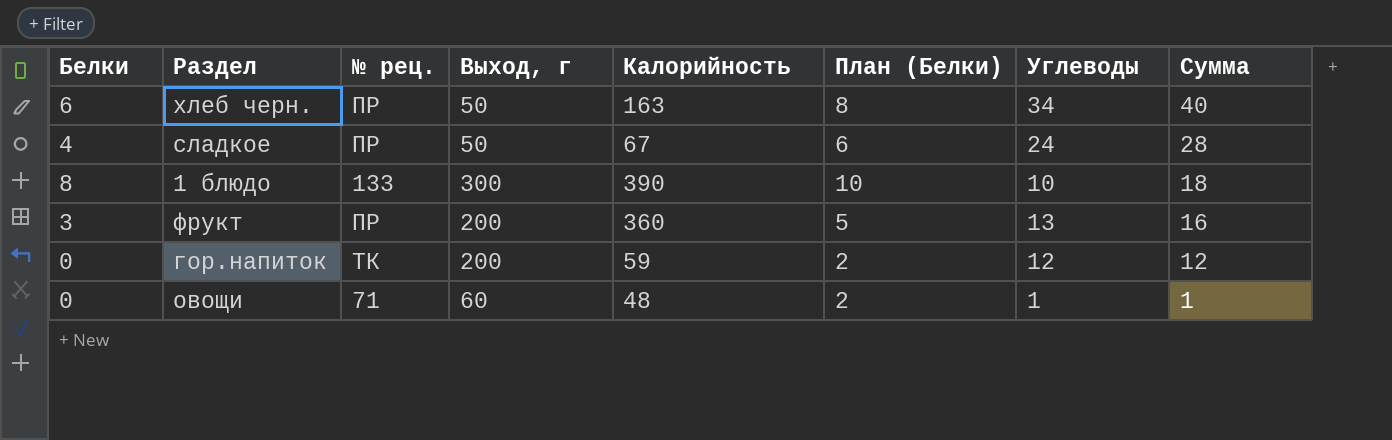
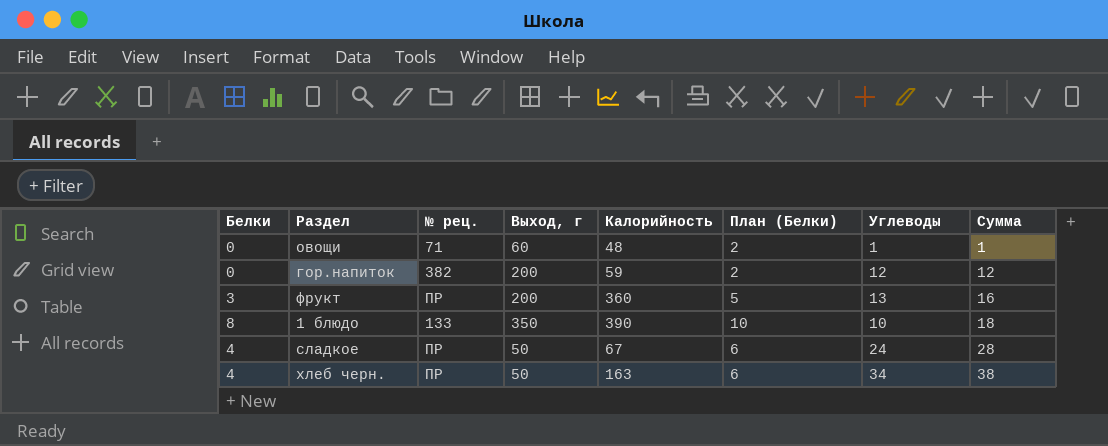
row order: Сумма descending -> Сумма ascending
гор.напиток | № рец.: ТК -> 382
1 блюдо | Выход, г: 300 -> 350
хлеб черн. | Белки: 6 -> 4
хлеб черн. | План (Белки): 8 -> 6
хлеб черн. | Сумма: 40 -> 38

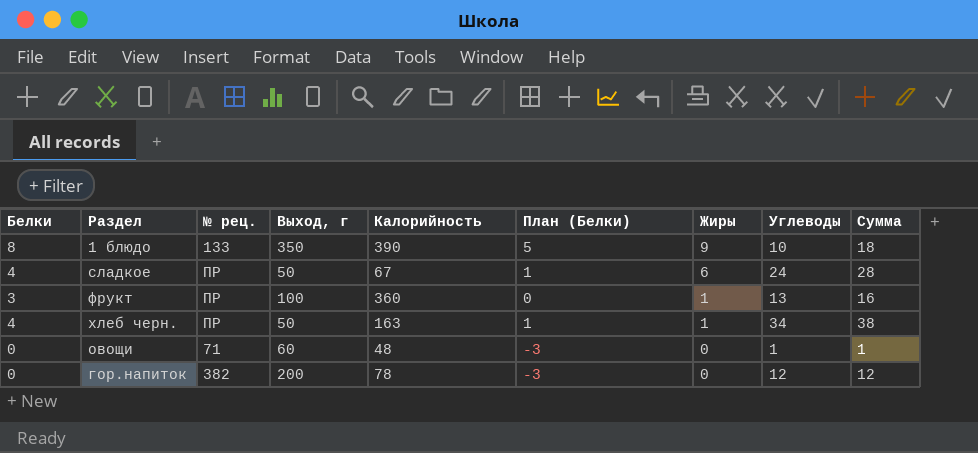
row order: Сумма ascending -> Жиры descending
column План (Белки) | formula: [Белки] + 2 -> [Белки] - 3
column Жиры | position: none -> 7
фрукт | Выход, г: 200 -> 100
гор.напиток | Калорийность: 59 -> 78

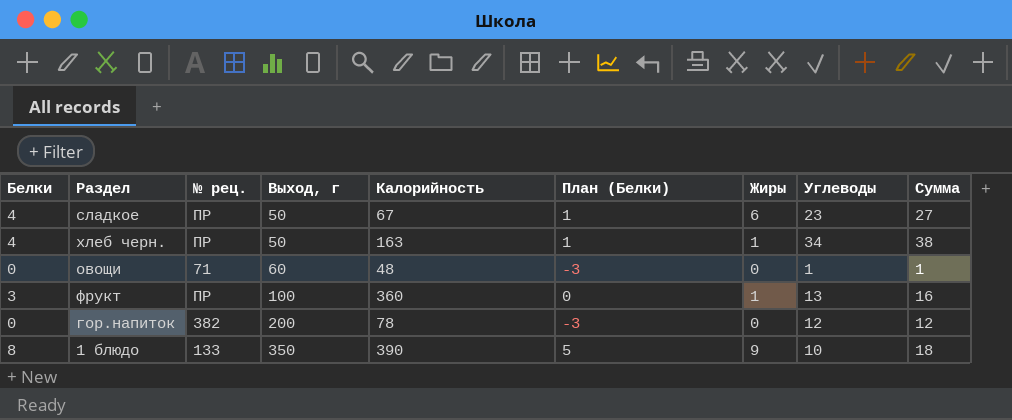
row order: Жиры descending -> Выход, г ascending
сладкое | Углеводы: 24 -> 23
сладкое | Сумма: 28 -> 27

